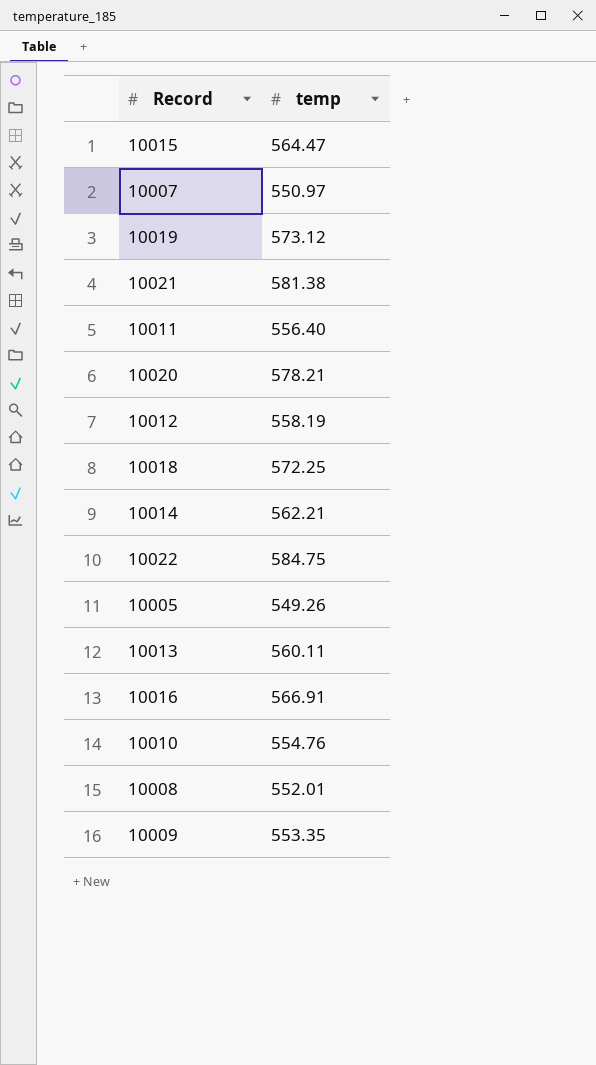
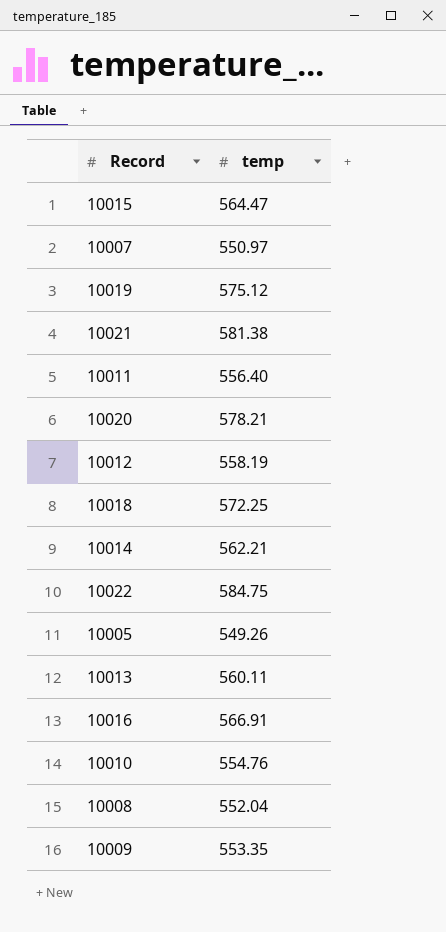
10019 | temp: 573.12 -> 575.12
10008 | temp: 552.01 -> 552.04

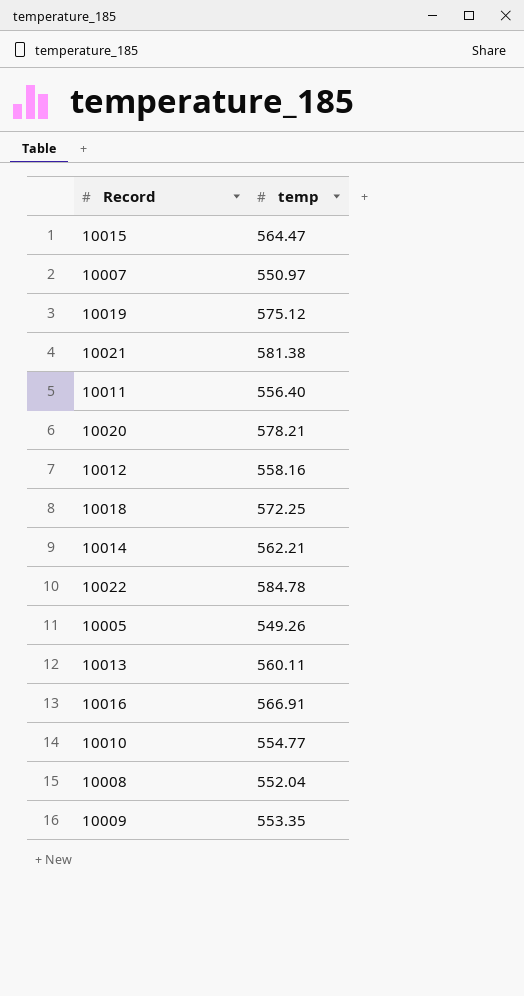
10012 | temp: 558.19 -> 558.16
10022 | temp: 584.75 -> 584.78
10010 | temp: 554.76 -> 554.77

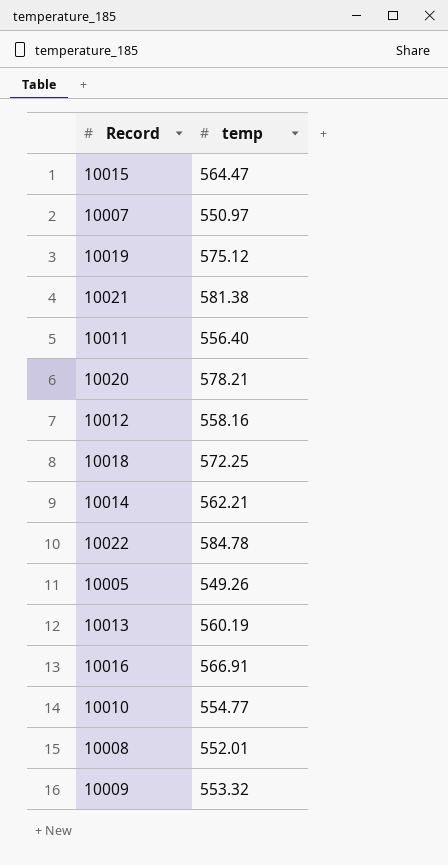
10013 | temp: 560.11 -> 560.19
10008 | temp: 552.04 -> 552.01
10009 | temp: 553.35 -> 553.32

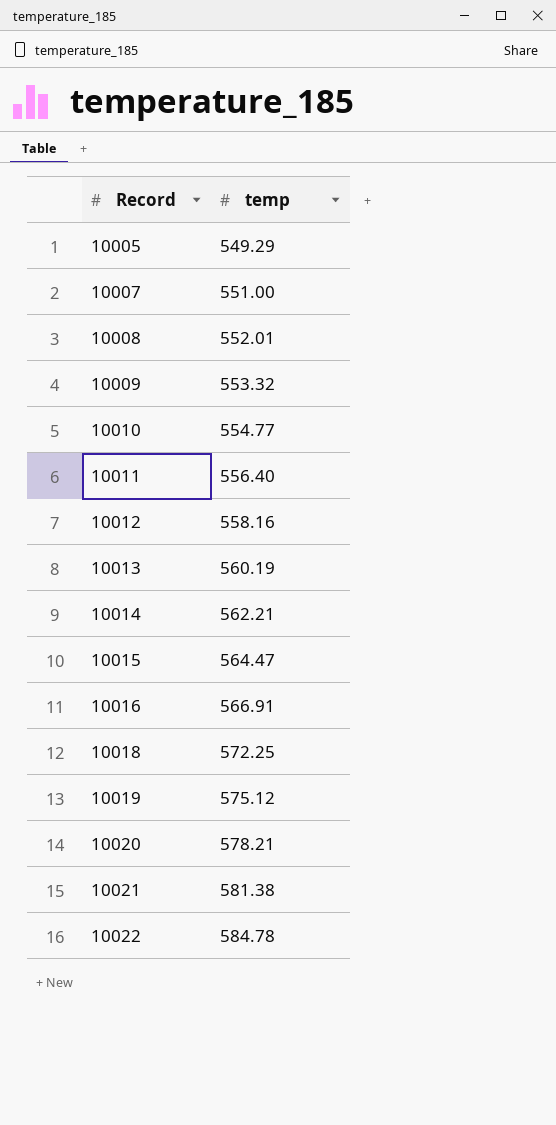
row order: none -> Record ascending
10005 | temp: 549.26 -> 549.29
10007 | temp: 550.97 -> 551.00

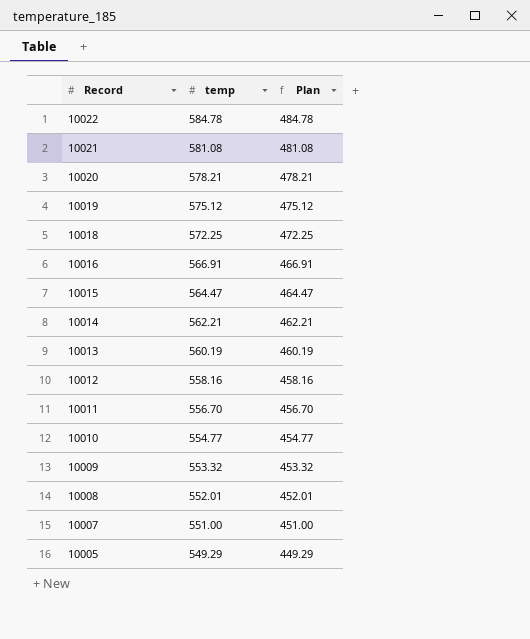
row order: Record ascending -> Record descending
column Plan | formula: none -> [temp] - 100
10021 | temp: 581.38 -> 581.08
10011 | temp: 556.40 -> 556.70

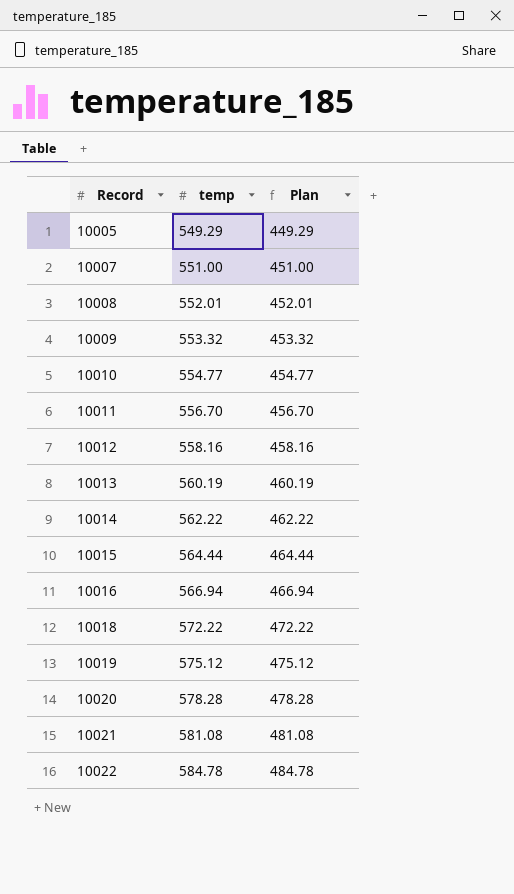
row order: Record descending -> Record ascending
10014 | temp: 562.21 -> 562.22
10014 | Plan: 462.21 -> 462.22
10015 | temp: 564.47 -> 564.44
10015 | Plan: 464.47 -> 464.44
10016 | temp: 566.91 -> 566.94
10016 | Plan: 466.91 -> 466.94
10018 | temp: 572.25 -> 572.22
10018 | Plan: 472.25 -> 472.22
10020 | temp: 578.21 -> 578.28
10020 | Plan: 478.21 -> 478.28

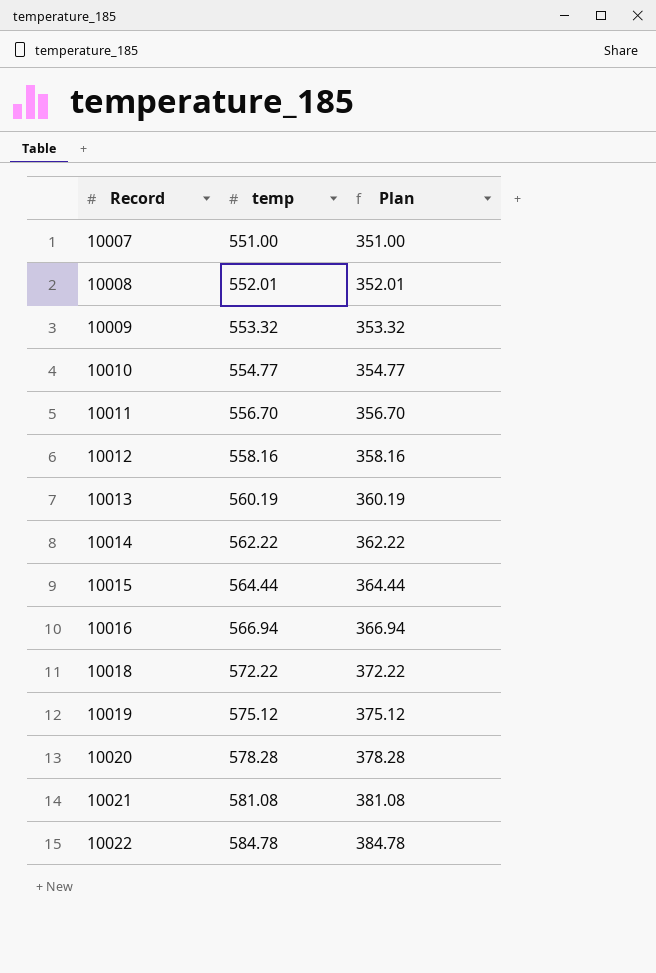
column Plan | formula: [temp] - 100 -> [temp] - 200
row 10005: 549.29 | 449.29 -> none

